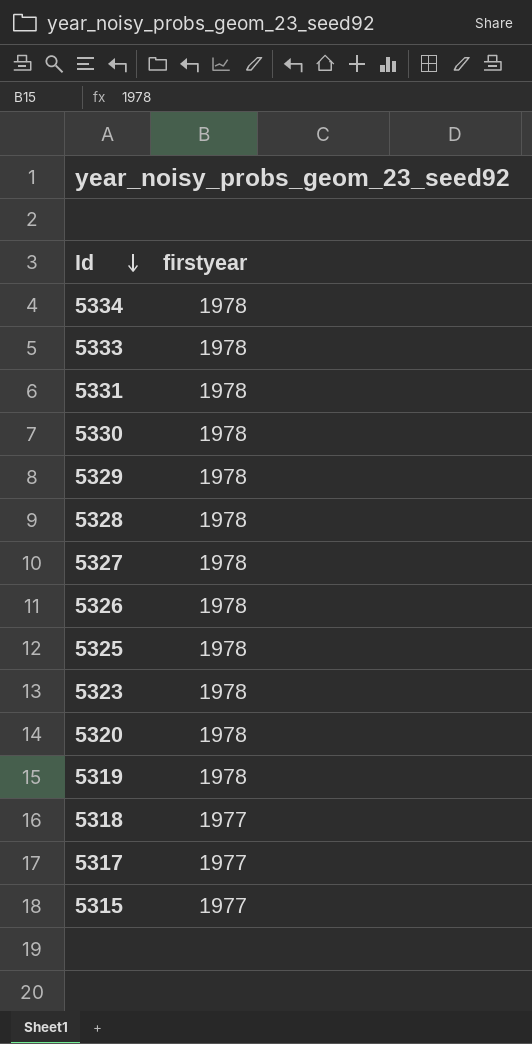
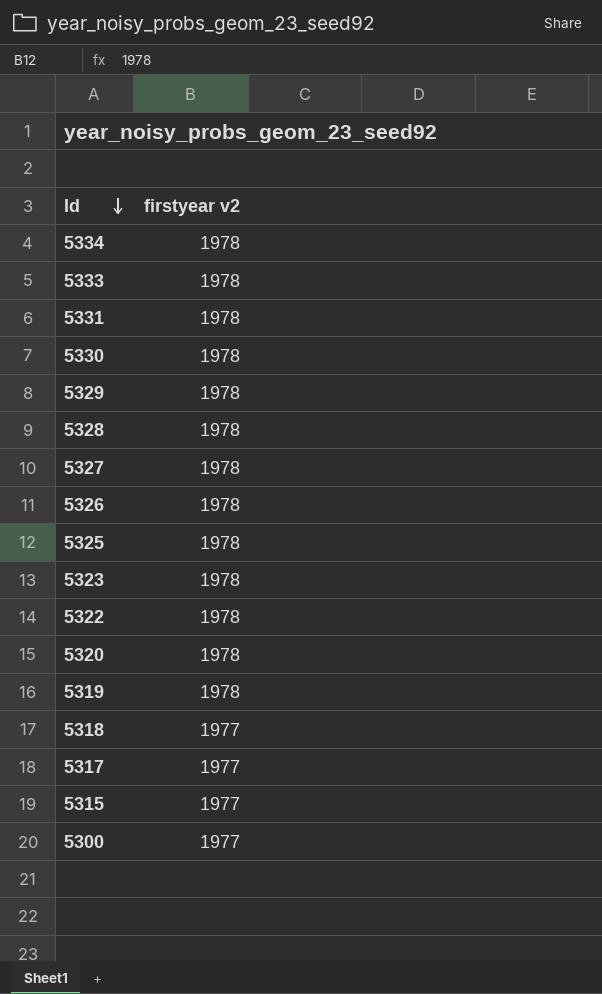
column name: firstyear -> firstyear v2
row 5322: none -> 1978
row 5300: none -> 1977

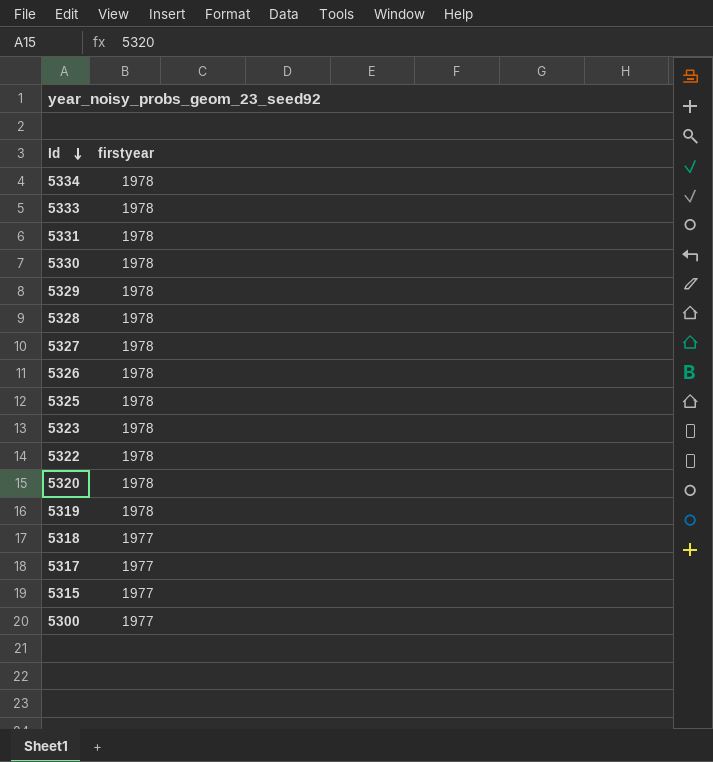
column name: firstyear v2 -> firstyear

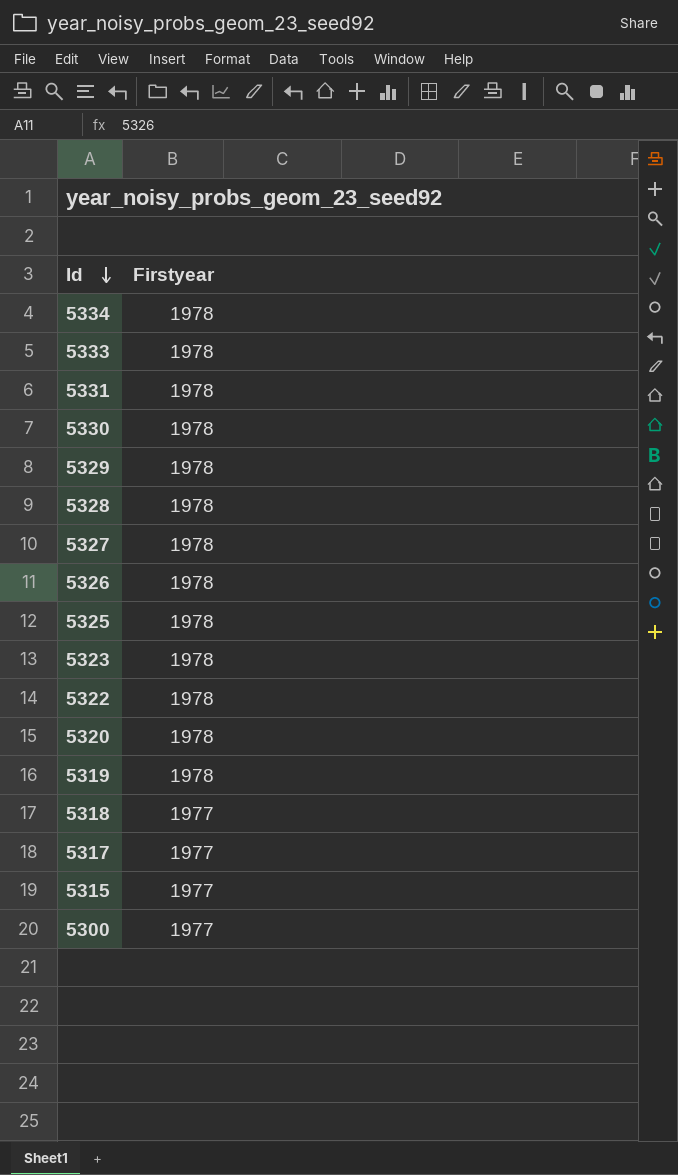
column name: firstyear -> Firstyear

